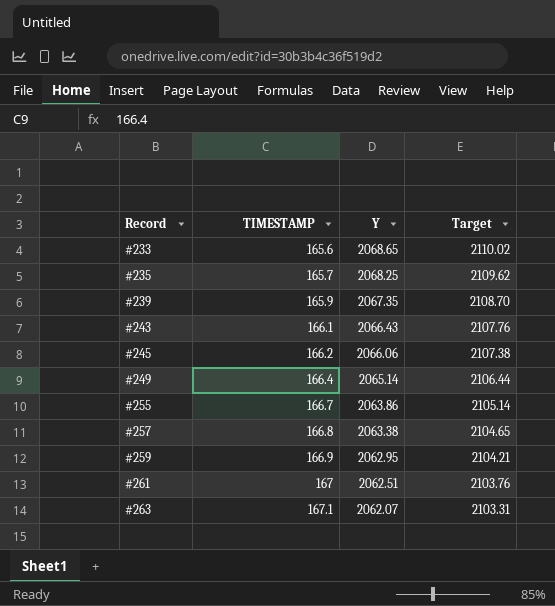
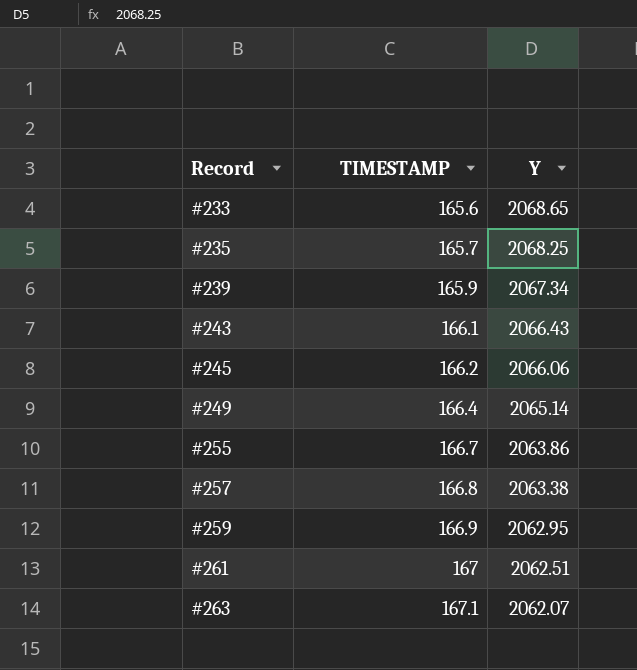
column Target | formula: [Y] * 1.02 -> none
#239 | Y: 2067.35 -> 2067.34

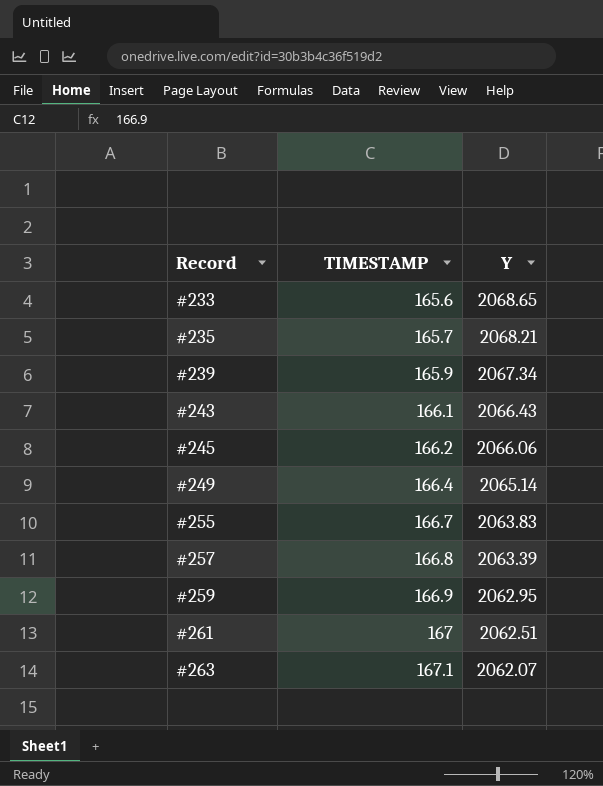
#235 | Y: 2068.25 -> 2068.21
#255 | Y: 2063.86 -> 2063.83
#257 | Y: 2063.38 -> 2063.39

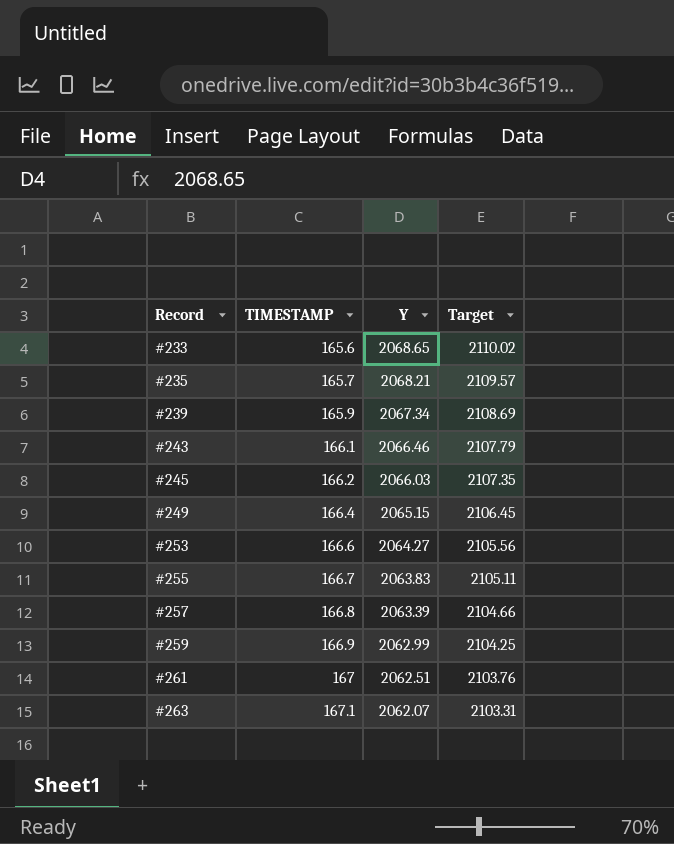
column Target | formula: none -> [Y] * 1.02
#243 | Y: 2066.43 -> 2066.46
#245 | Y: 2066.06 -> 2066.03
#249 | Y: 2065.14 -> 2065.15
row #253: none -> 166.6 | 2064.27 | 2105.56
#259 | Y: 2062.95 -> 2062.99

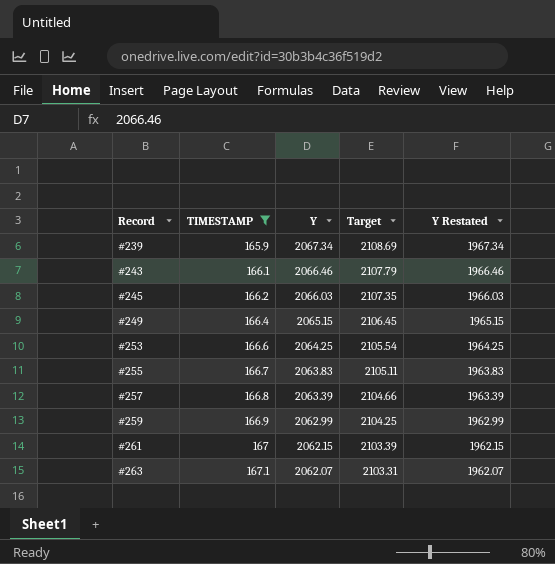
filter: none -> TIMESTAMP >= 165.9
column Y Restated | formula: none -> [Y] - 100
#253 | Y: 2064.27 -> 2064.25
#253 | Target: 2105.56 -> 2105.54
#261 | Y: 2062.51 -> 2062.15
#261 | Target: 2103.76 -> 2103.39

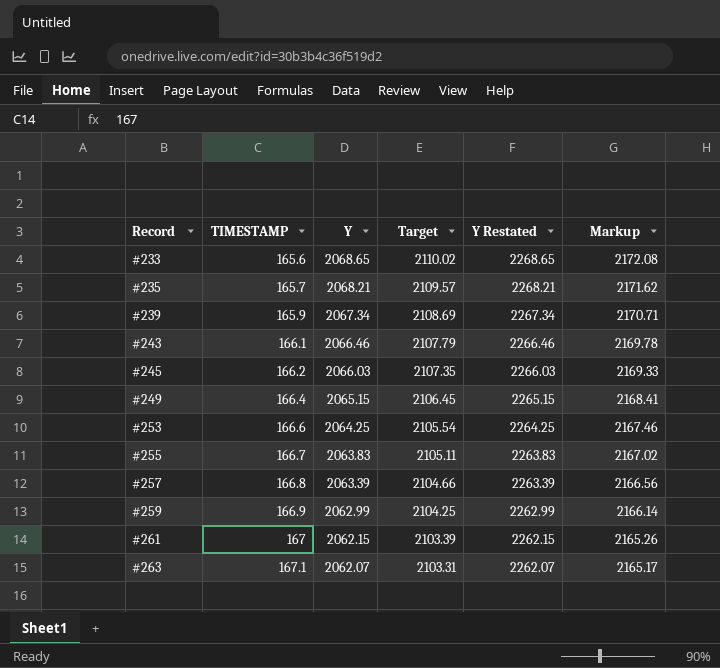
filter: TIMESTAMP >= 165.9 -> none
column Y Restated | formula: [Y] - 100 -> [Y] + 200
column Markup | formula: none -> [Y] * 1.05

